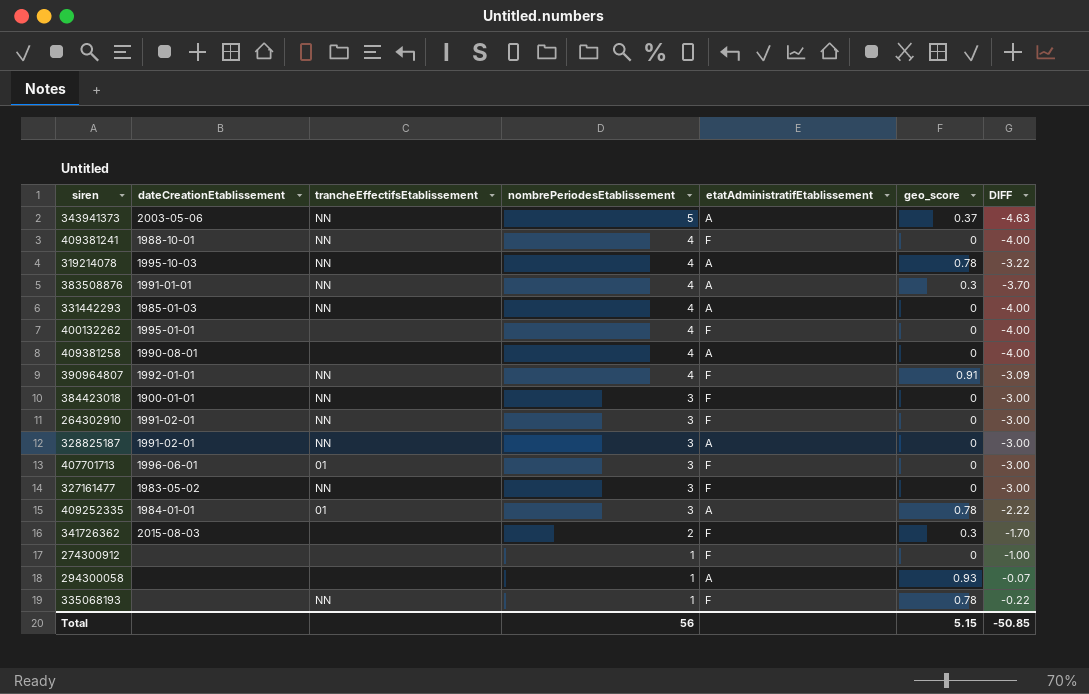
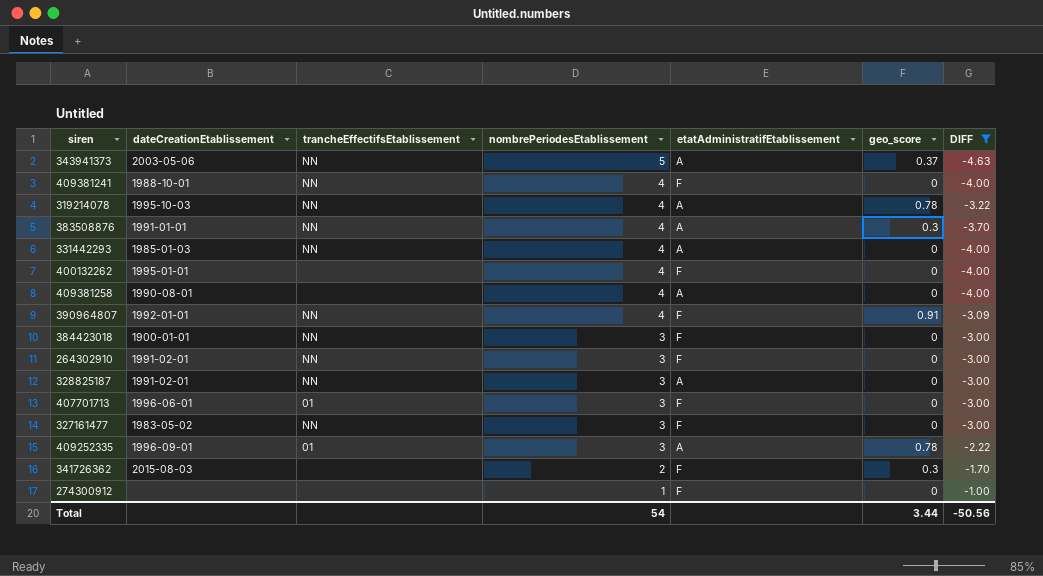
filter: none -> DIFF <= -1.00
409252335 | dateCreationEtablissement: 1984-01-01 -> 1996-09-01
Total | nombrePeriodesEtablissement: 56 -> 54
Total | geo_score: 5.15 -> 3.44
Total | DIFF: -50.85 -> -50.56

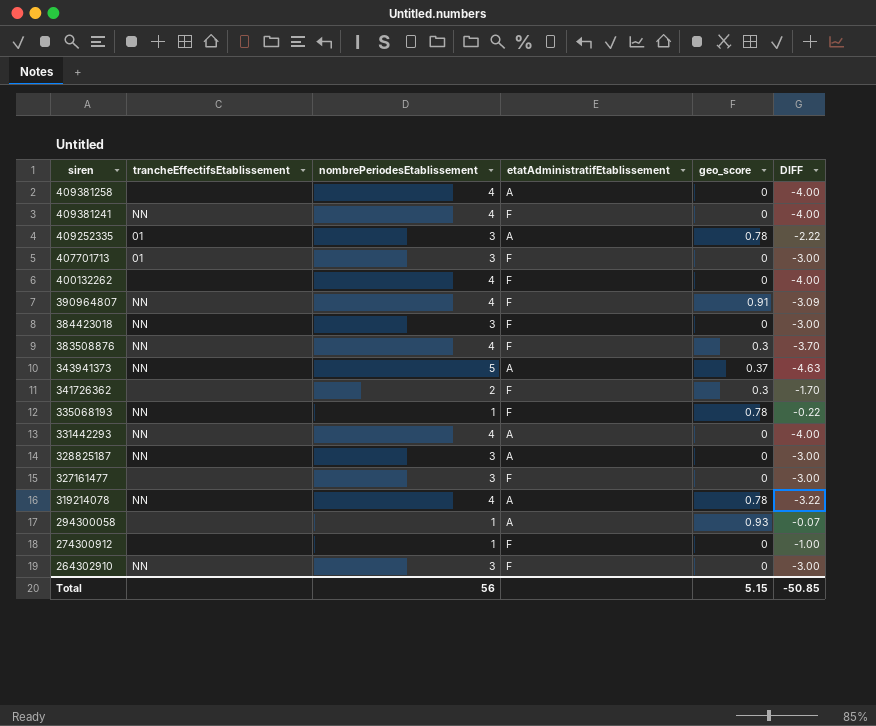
filter: DIFF <= -1.00 -> none
row order: nombrePeriodesEtablissement descending -> siren descending
column dateCreationEtablissement | position: 2 -> none
383508876 | etatAdministratifEtablissement: A -> F
327161477 | trancheEffectifsEtablissement: NN -> none
Total | nombrePeriodesEtablissement: 54 -> 56
Total | geo_score: 3.44 -> 5.15
Total | DIFF: -50.56 -> -50.85

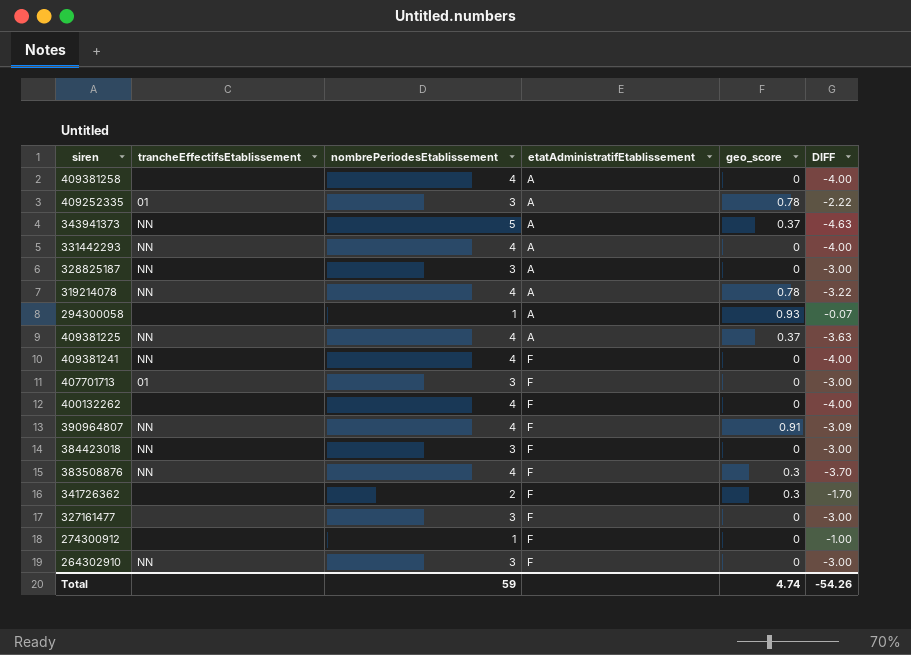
row order: siren descending -> etatAdministratifEtablissement ascending
row 335068193: NN | 1 | F | 0.78 | -0.22 -> none
row 409381225: none -> NN | 4 | A | 0.37 | -3.63
Total | nombrePeriodesEtablissement: 56 -> 59
Total | geo_score: 5.15 -> 4.74
Total | DIFF: -50.85 -> -54.26

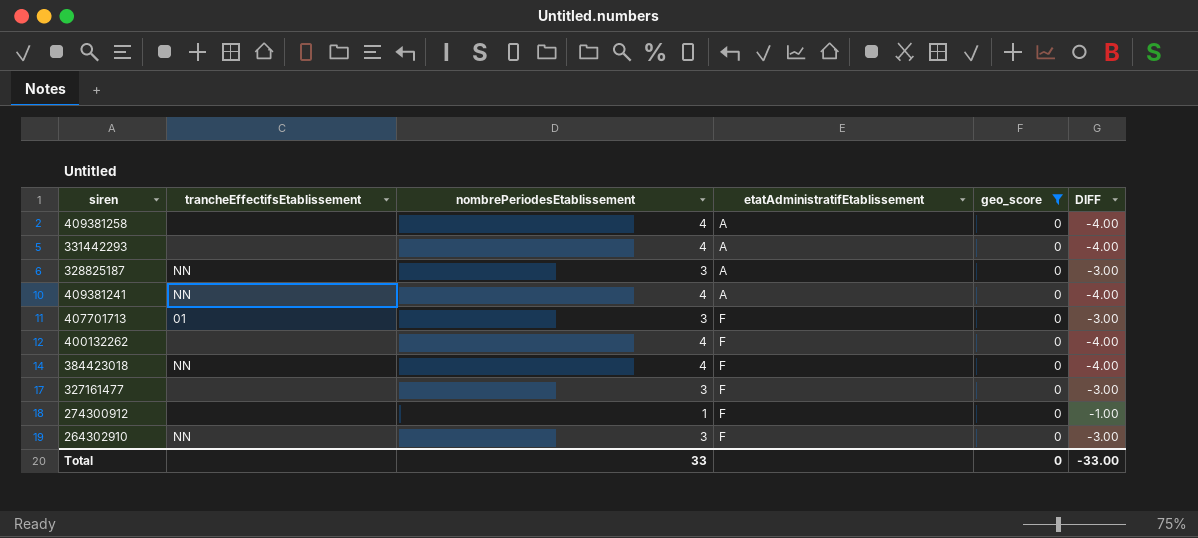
filter: none -> geo_score = 0
331442293 | trancheEffectifsEtablissement: NN -> none
409381241 | etatAdministratifEtablissement: F -> A
384423018 | nombrePeriodesEtablissement: 3 -> 4
384423018 | DIFF: -3.00 -> -4.00
Total | nombrePeriodesEtablissement: 59 -> 33
Total | geo_score: 4.74 -> 0
Total | DIFF: -54.26 -> -33.00

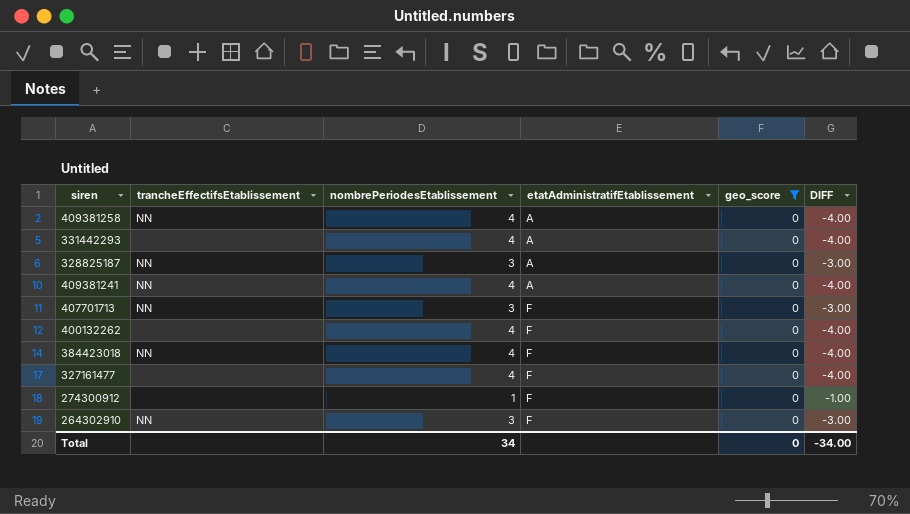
409381258 | trancheEffectifsEtablissement: none -> NN
407701713 | trancheEffectifsEtablissement: 01 -> NN
327161477 | nombrePeriodesEtablissement: 3 -> 4
327161477 | DIFF: -3.00 -> -4.00
Total | nombrePeriodesEtablissement: 33 -> 34
Total | DIFF: -33.00 -> -34.00

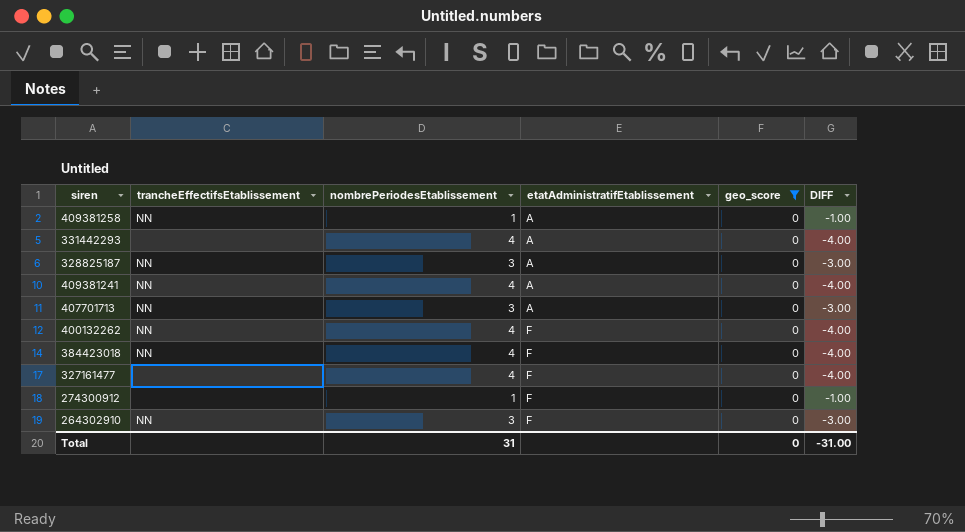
409381258 | nombrePeriodesEtablissement: 4 -> 1
409381258 | DIFF: -4.00 -> -1.00
407701713 | etatAdministratifEtablissement: F -> A
400132262 | trancheEffectifsEtablissement: none -> NN
Total | nombrePeriodesEtablissement: 34 -> 31
Total | DIFF: -34.00 -> -31.00

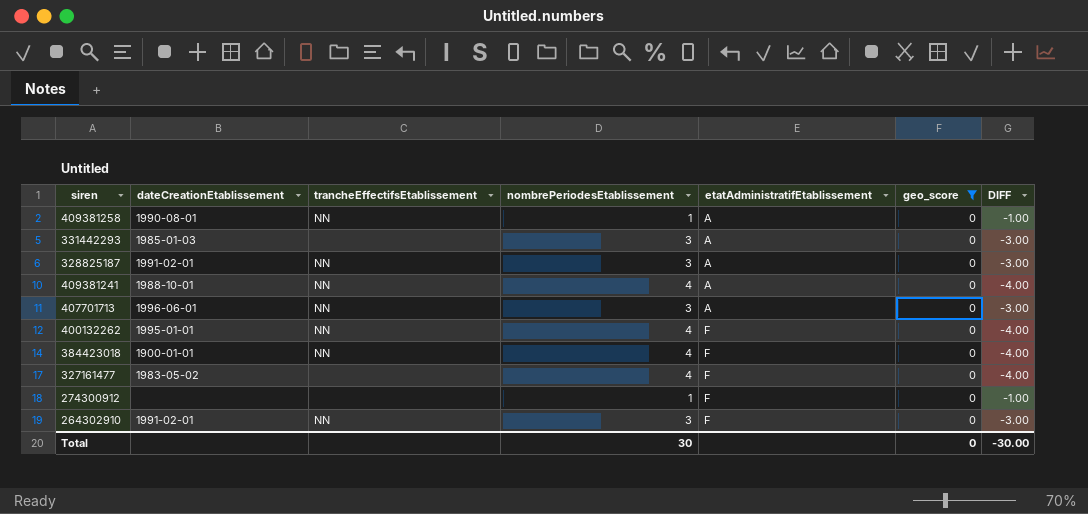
column dateCreationEtablissement | position: none -> 2
331442293 | nombrePeriodesEtablissement: 4 -> 3
331442293 | DIFF: -4.00 -> -3.00
Total | nombrePeriodesEtablissement: 31 -> 30
Total | DIFF: -31.00 -> -30.00

